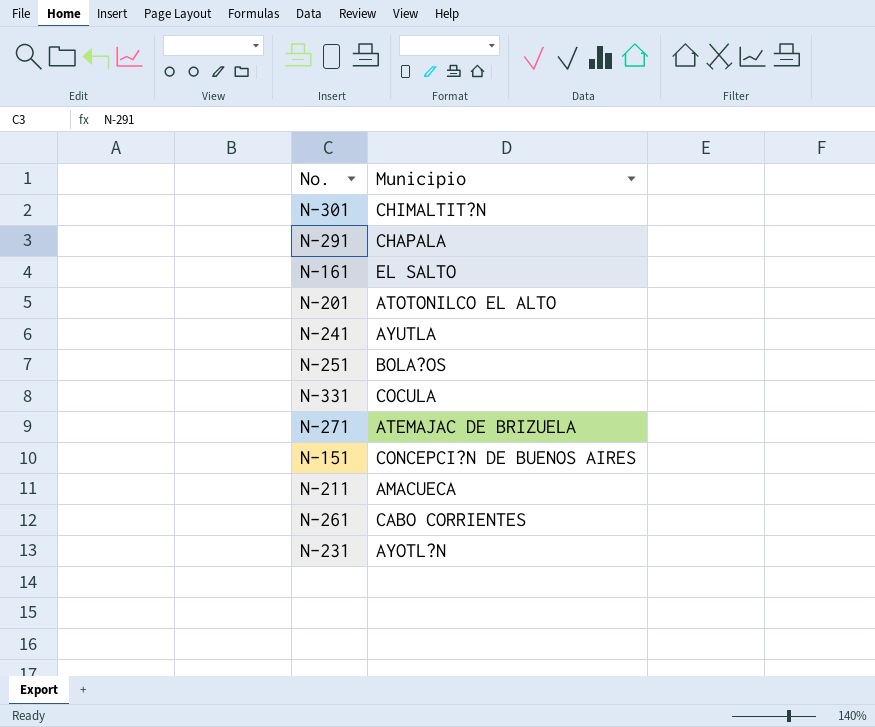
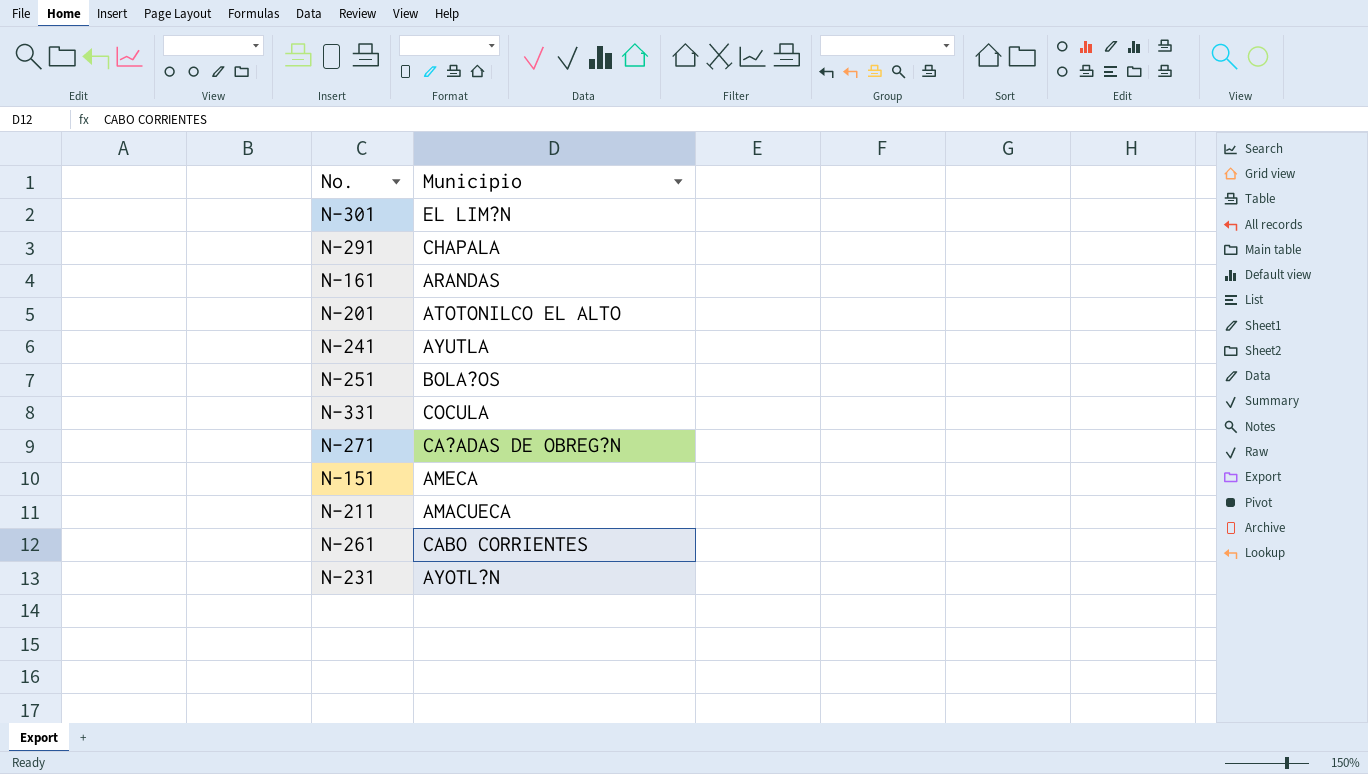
N-301 | Municipio: CHIMALTIT?N -> EL LIM?N
N-161 | Municipio: EL SALTO -> ARANDAS
N-271 | Municipio: ATEMAJAC DE BRIZUELA -> CA?ADAS DE OBREG?N
N-151 | Municipio: CONCEPCI?N DE BUENOS AIRES -> AMECA

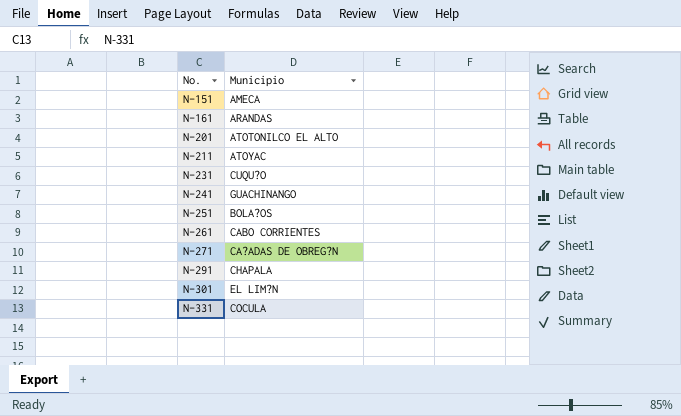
row order: none -> No. ascending
N-211 | Municipio: AMACUECA -> ATOYAC
N-231 | Municipio: AYOTL?N -> CUQU?O
N-241 | Municipio: AYUTLA -> GUACHINANGO

